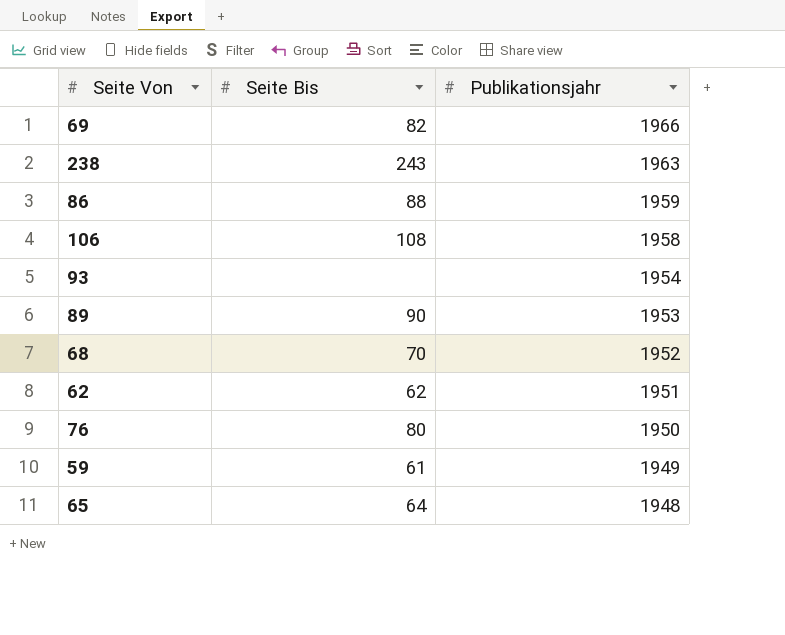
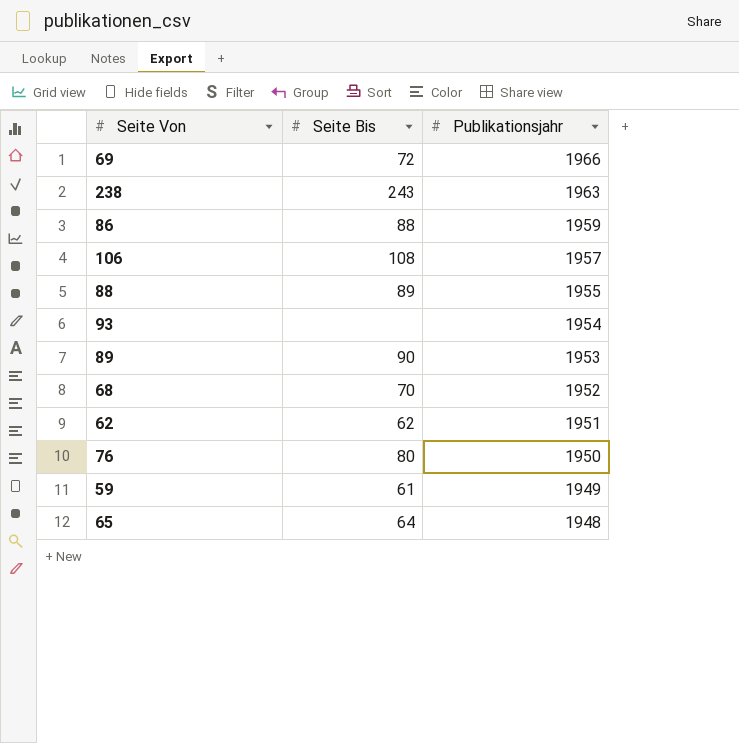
69 | Seite Bis: 82 -> 72
106 | Publikationsjahr: 1958 -> 1957
row 88: none -> 89 | 1955

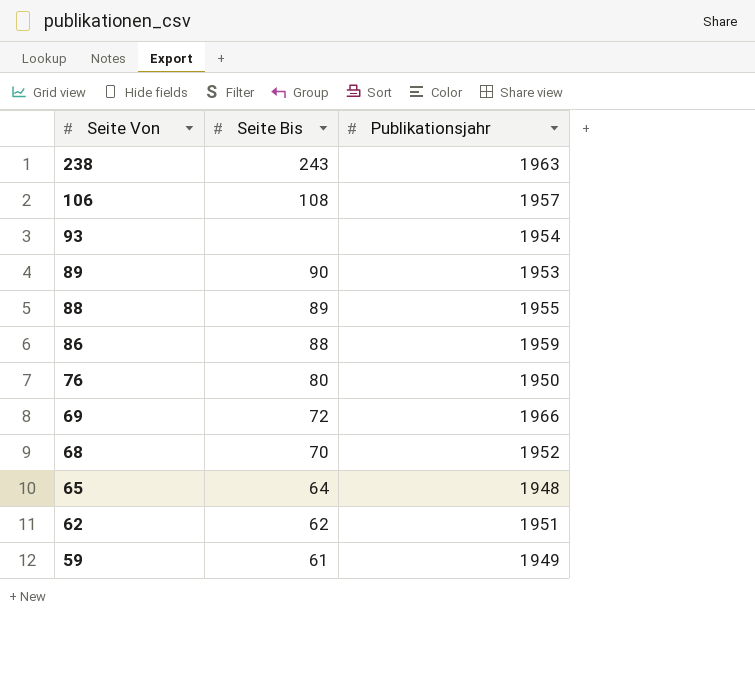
row order: Publikationsjahr descending -> Seite Von descending

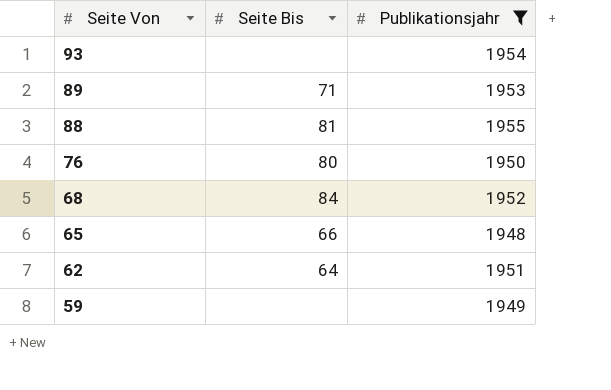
filter: none -> Publikationsjahr <= 1955
89 | Seite Bis: 90 -> 71
88 | Seite Bis: 89 -> 81
68 | Seite Bis: 70 -> 84
65 | Seite Bis: 64 -> 66
62 | Seite Bis: 62 -> 64
59 | Seite Bis: 61 -> none

